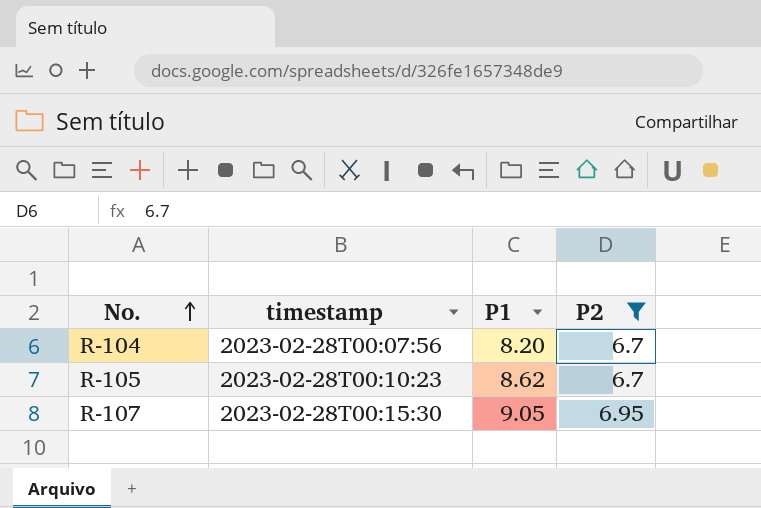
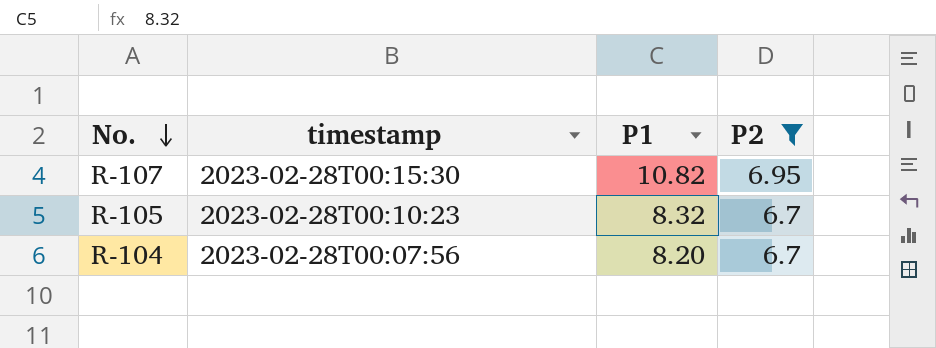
row order: No. ascending -> No. descending
R-107 | P1: 9.05 -> 10.82
R-105 | P1: 8.62 -> 8.32

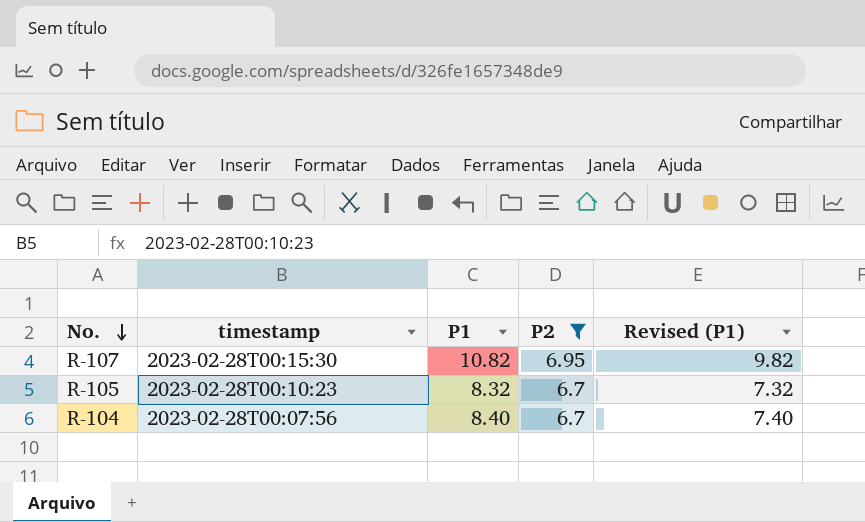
column Revised (P1) | formula: none -> [P1] - 1
R-104 | P1: 8.20 -> 8.40

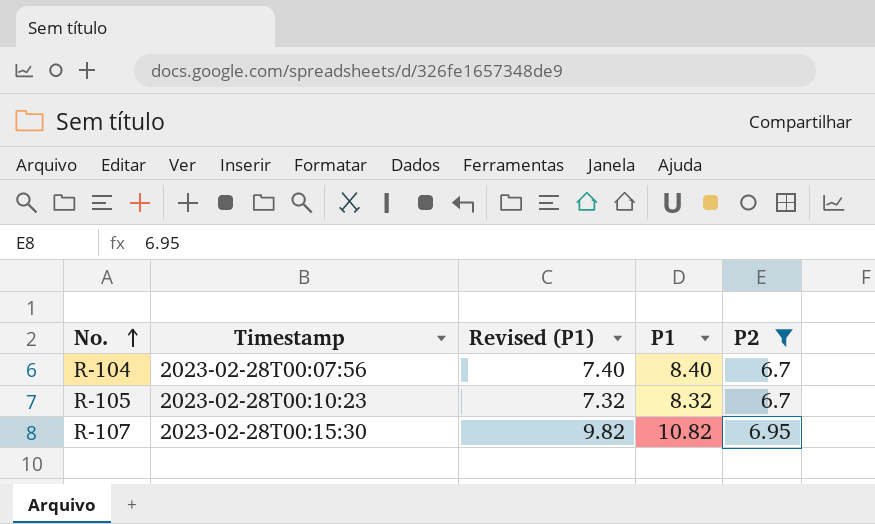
row order: No. descending -> No. ascending
column name: timestamp -> Timestamp
column Revised (P1) | position: 5 -> 3

